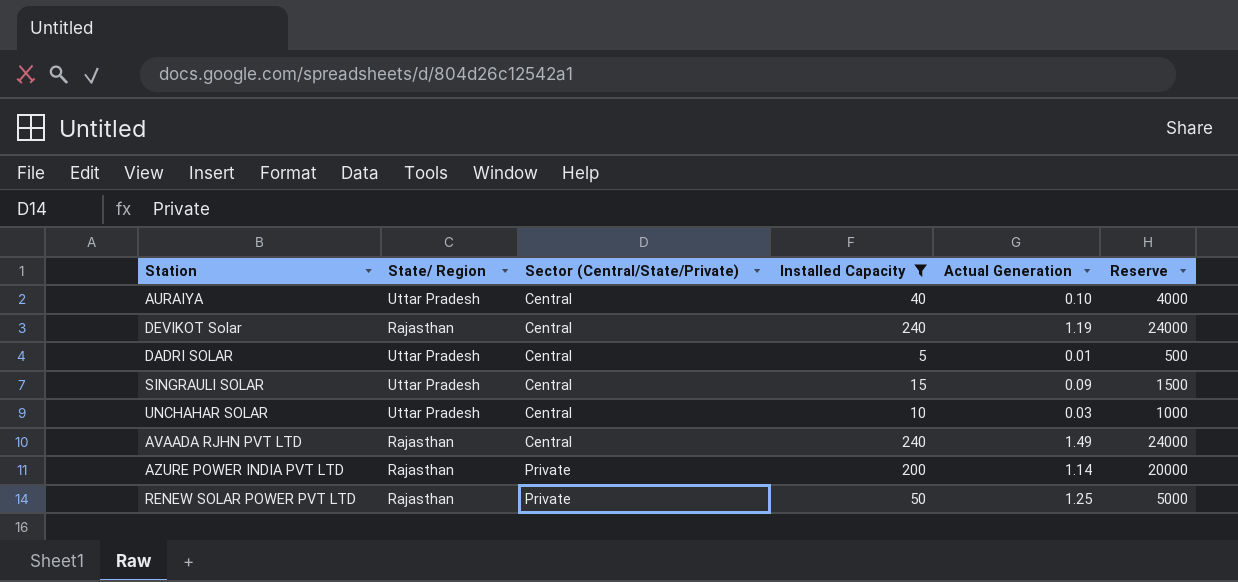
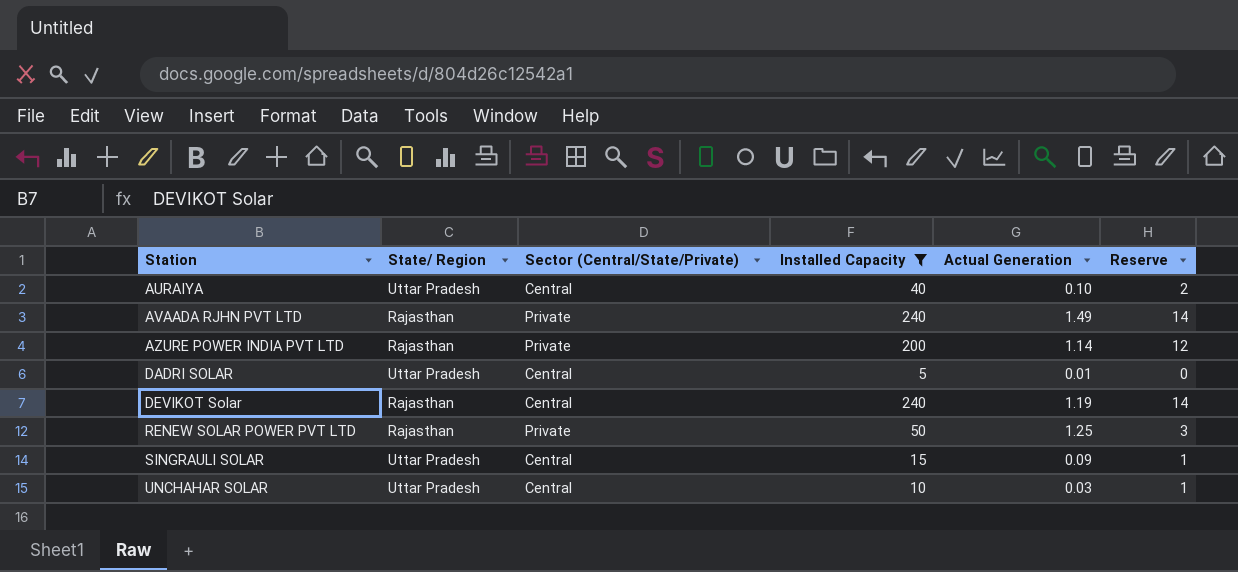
row order: Sector (Central/State/Private) ascending -> Station ascending
column Reserve | formula: [Installed Capacity] * 100 -> [Installed Capacity] * 0.06
AVAADA RJHN PVT LTD | Sector (Central/State/Private): Central -> Private

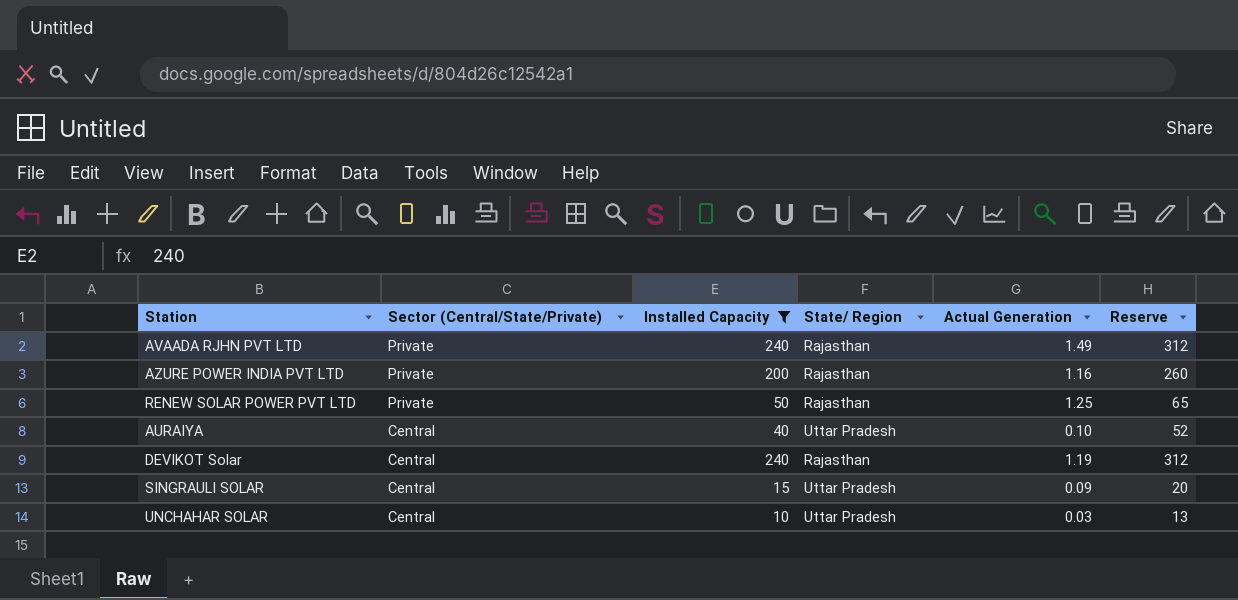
row order: Station ascending -> Sector (Central/State/Private) descending
column State/ Region | position: 2 -> 4
column Reserve | formula: [Installed Capacity] * 0.06 -> [Installed Capacity] * 1.3
row DADRI SOLAR: Uttar Pradesh | Central | 5 | 0.01 | 0 -> none
AZURE POWER INDIA PVT LTD | Actual Generation: 1.14 -> 1.16

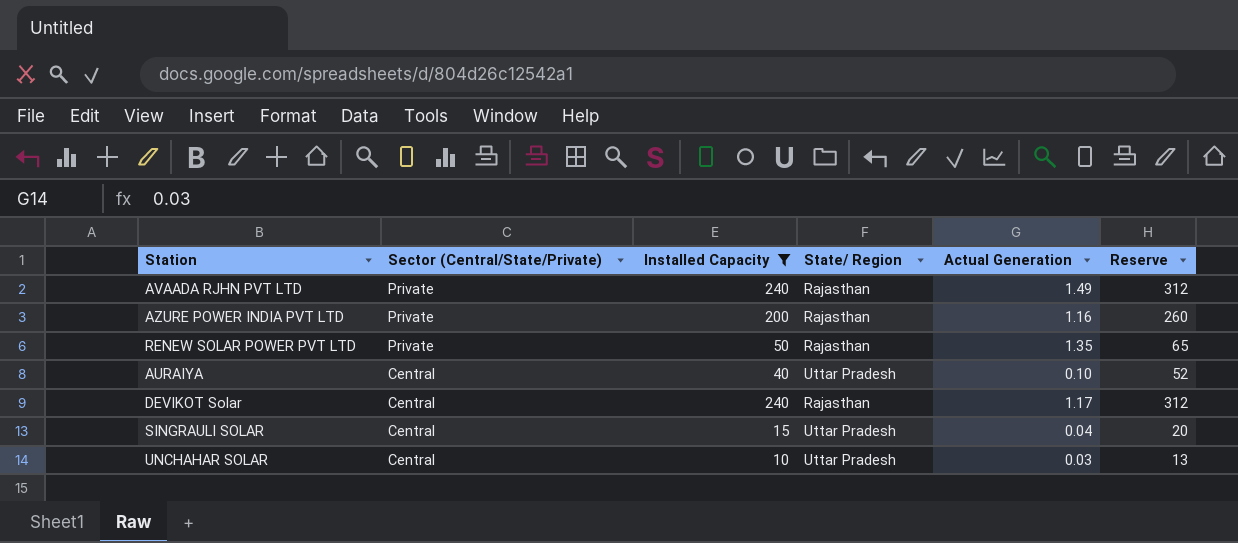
RENEW SOLAR POWER PVT LTD | Actual Generation: 1.25 -> 1.35
DEVIKOT Solar | Actual Generation: 1.19 -> 1.17
SINGRAULI SOLAR | Actual Generation: 0.09 -> 0.04

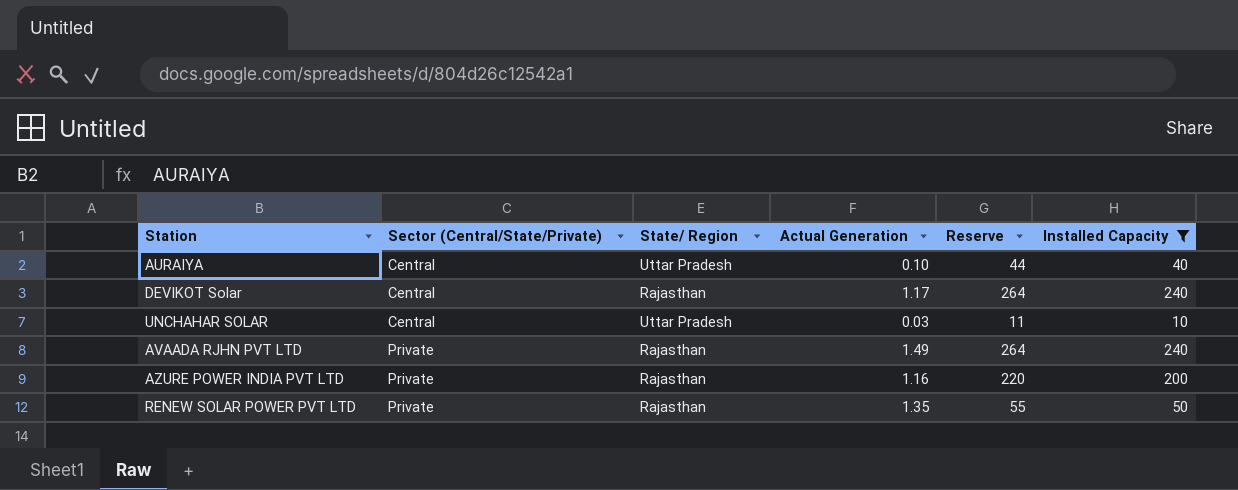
row order: Sector (Central/State/Private) descending -> Sector (Central/State/Private) ascending
column Reserve | formula: [Installed Capacity] * 1.3 -> [Installed Capacity] * 1.1
column Installed Capacity | position: 3 -> 6
row SINGRAULI SOLAR: Central | 15 | Uttar Pradesh | 0.04 | 20 -> none

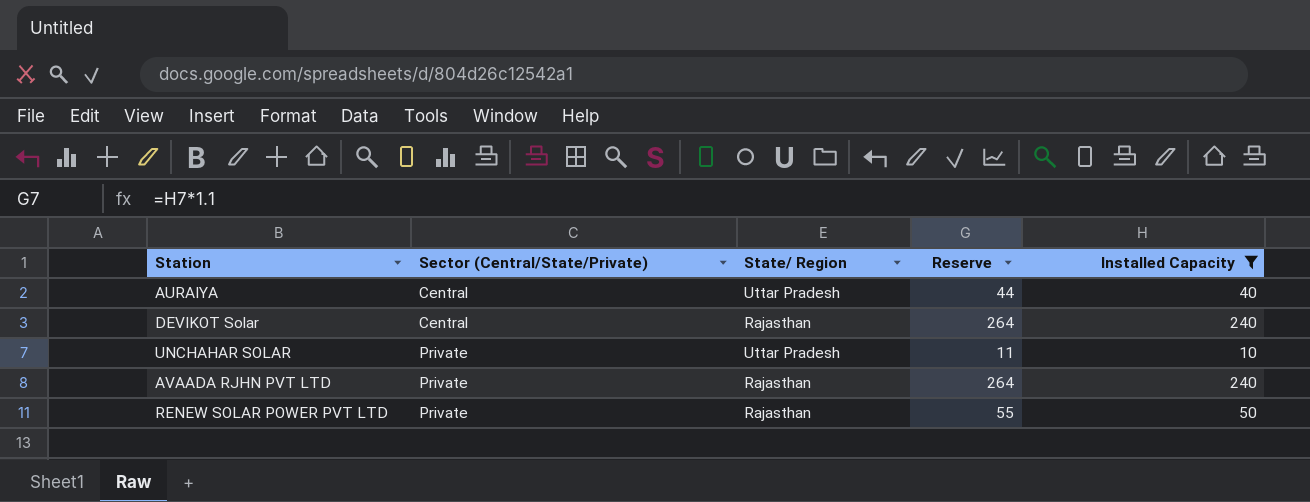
column Actual Generation | position: 4 -> none
row AZURE POWER INDIA PVT LTD: Private | Rajasthan | 1.16 | 220 | 200 -> none
UNCHAHAR SOLAR | Sector (Central/State/Private): Central -> Private

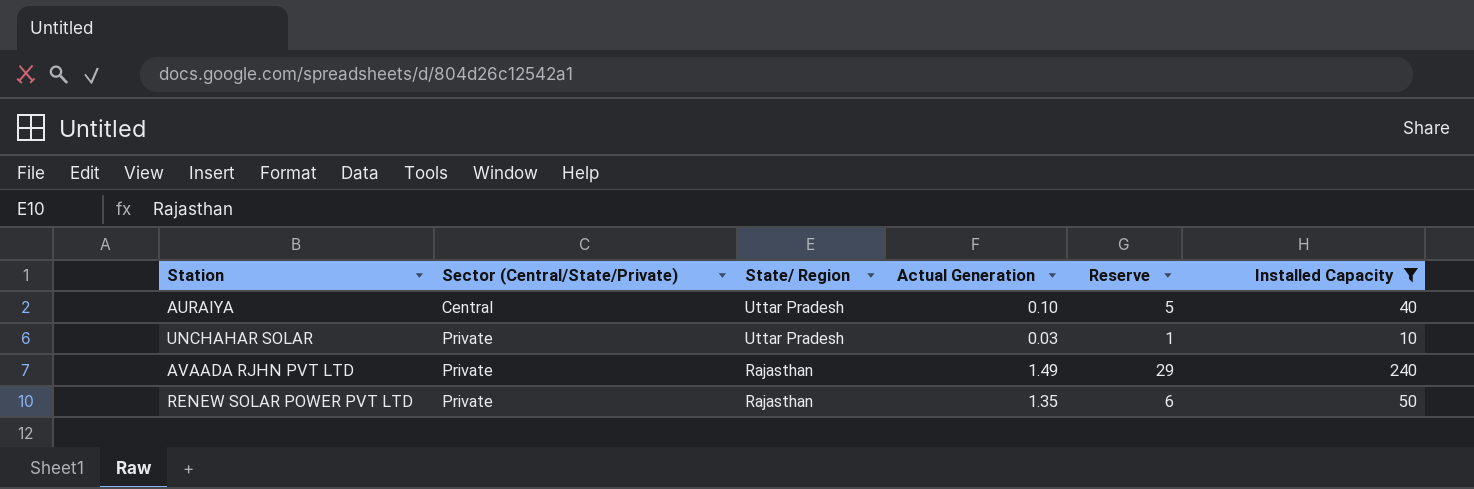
column Actual Generation | position: none -> 4
column Reserve | formula: [Installed Capacity] * 1.1 -> [Installed Capacity] * 0.12
row DEVIKOT Solar: Central | Rajasthan | 264 | 240 -> none

